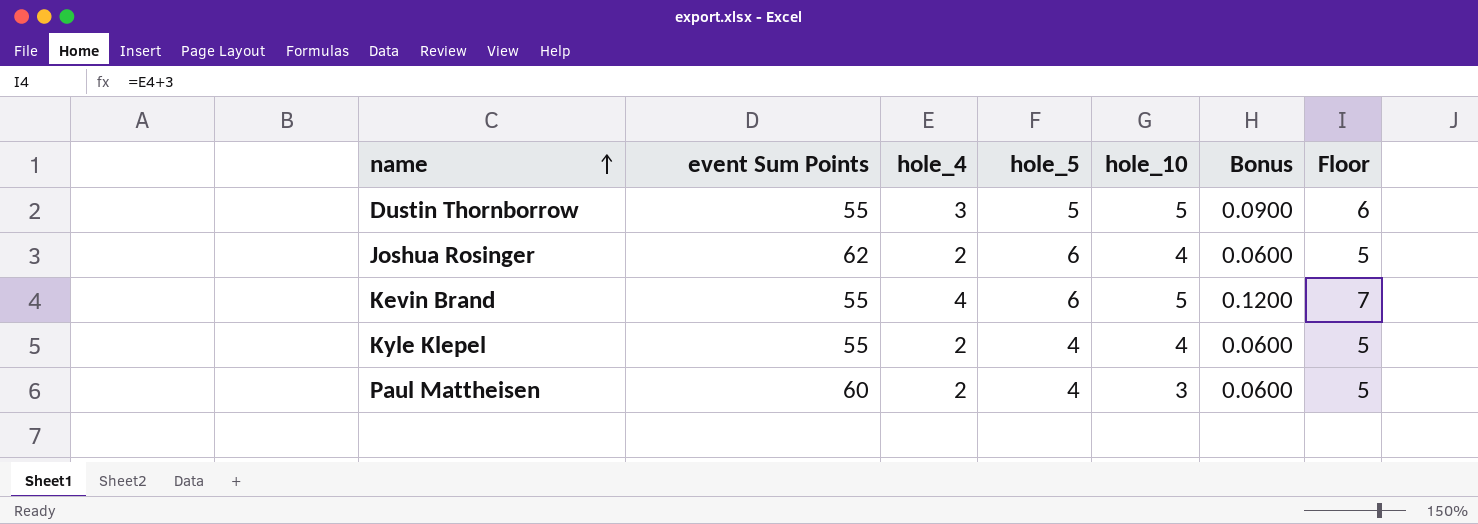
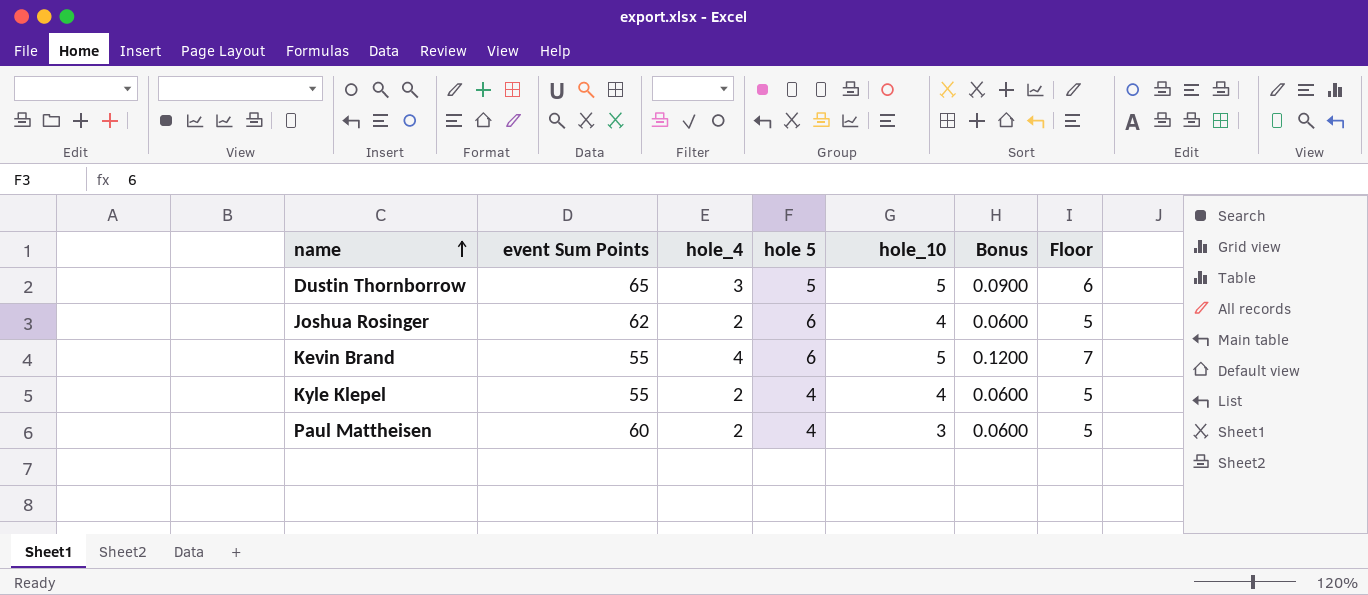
column name: hole_5 -> hole 5
Dustin Thornborrow | event Sum Points: 55 -> 65

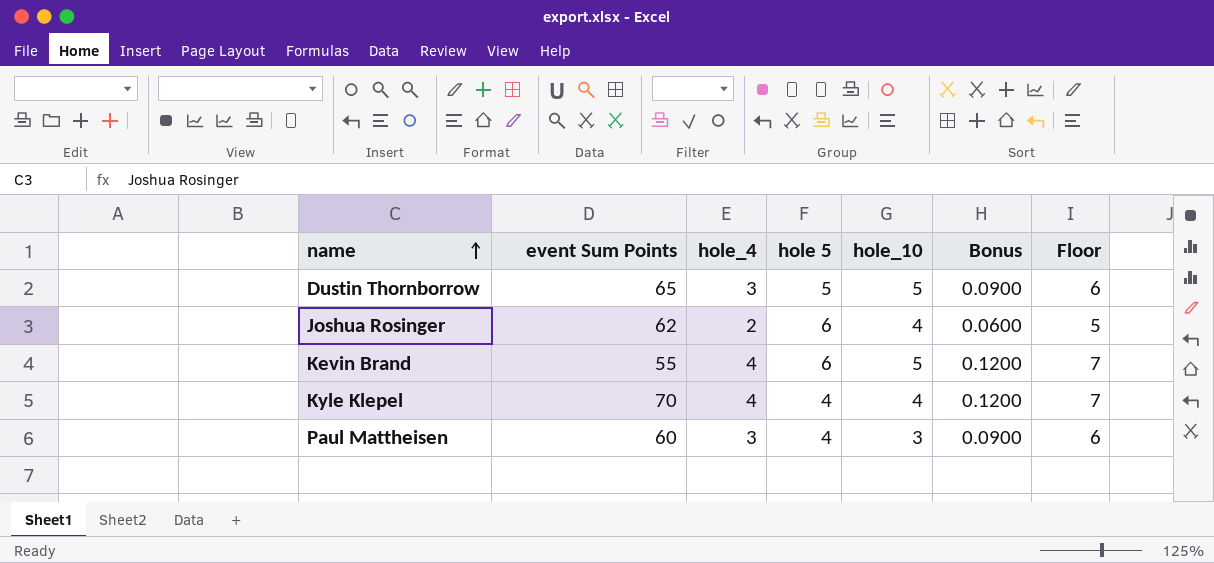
Kyle Klepel | event Sum Points: 55 -> 70
Kyle Klepel | hole_4: 2 -> 4
Kyle Klepel | Bonus: 0.0600 -> 0.1200
Kyle Klepel | Floor: 5 -> 7
Paul Mattheisen | hole_4: 2 -> 3
Paul Mattheisen | Bonus: 0.0600 -> 0.0900
Paul Mattheisen | Floor: 5 -> 6

